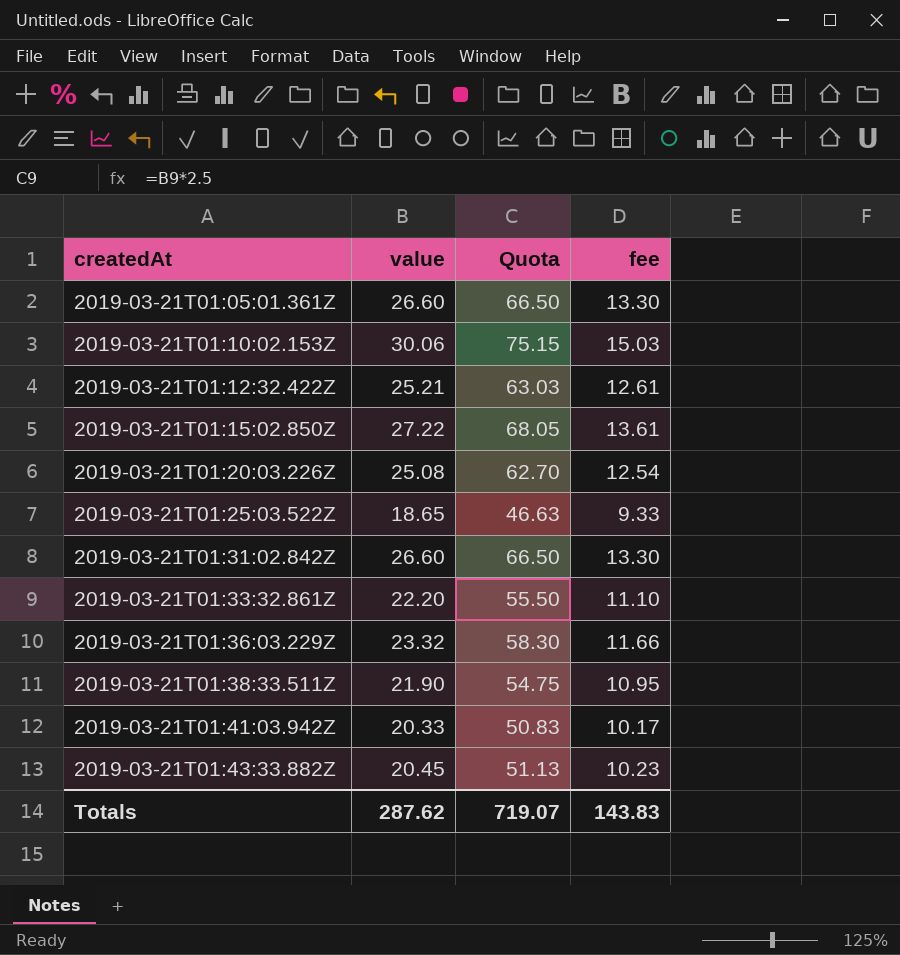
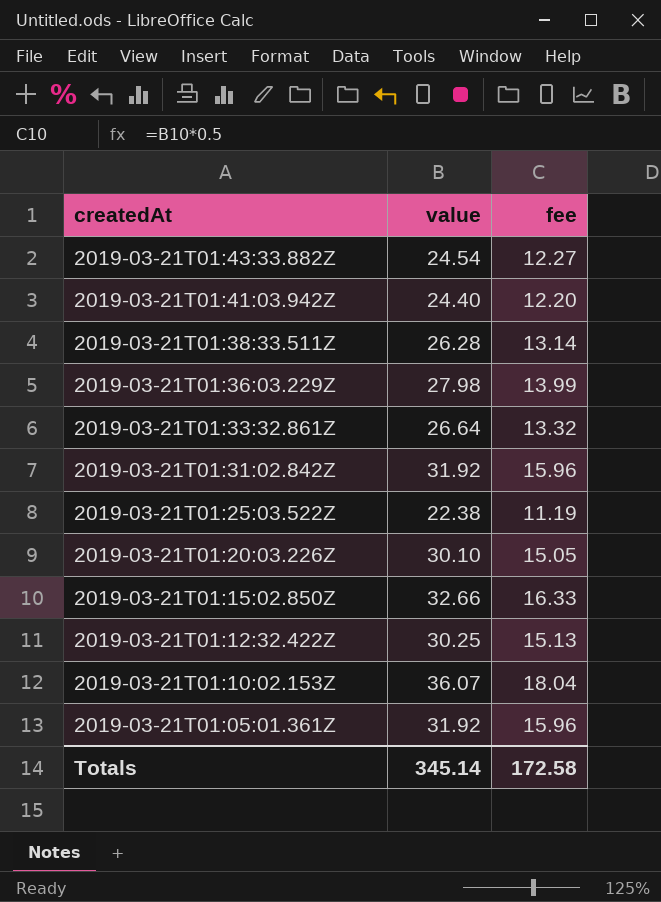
row order: createdAt ascending -> createdAt descending
column Quota | formula: [value] * 2.5 -> none
2019-03-21T01:43:33.882Z | value: 20.45 -> 24.54
2019-03-21T01:43:33.882Z | fee: 10.23 -> 12.27
2019-03-21T01:41:03.942Z | value: 20.33 -> 24.40
2019-03-21T01:41:03.942Z | fee: 10.17 -> 12.20
2019-03-21T01:38:33.511Z | value: 21.90 -> 26.28
2019-03-21T01:38:33.511Z | fee: 10.95 -> 13.14
2019-03-21T01:36:03.229Z | value: 23.32 -> 27.98
2019-03-21T01:36:03.229Z | fee: 11.66 -> 13.99
2019-03-21T01:33:32.861Z | value: 22.20 -> 26.64
2019-03-21T01:33:32.861Z | fee: 11.10 -> 13.32
2019-03-21T01:31:02.842Z | value: 26.60 -> 31.92
2019-03-21T01:31:02.842Z | fee: 13.30 -> 15.96
2019-03-21T01:25:03.522Z | value: 18.65 -> 22.38
2019-03-21T01:25:03.522Z | fee: 9.33 -> 11.19
2019-03-21T01:20:03.226Z | value: 25.08 -> 30.10
2019-03-21T01:20:03.226Z | fee: 12.54 -> 15.05
2019-03-21T01:15:02.850Z | value: 27.22 -> 32.66
2019-03-21T01:15:02.850Z | fee: 13.61 -> 16.33
2019-03-21T01:12:32.422Z | value: 25.21 -> 30.25
2019-03-21T01:12:32.422Z | fee: 12.61 -> 15.13
2019-03-21T01:10:02.153Z | value: 30.06 -> 36.07
2019-03-21T01:10:02.153Z | fee: 15.03 -> 18.04
2019-03-21T01:05:01.361Z | value: 26.60 -> 31.92
2019-03-21T01:05:01.361Z | fee: 13.30 -> 15.96
Totals | value: 287.62 -> 345.14
Totals | fee: 143.83 -> 172.58

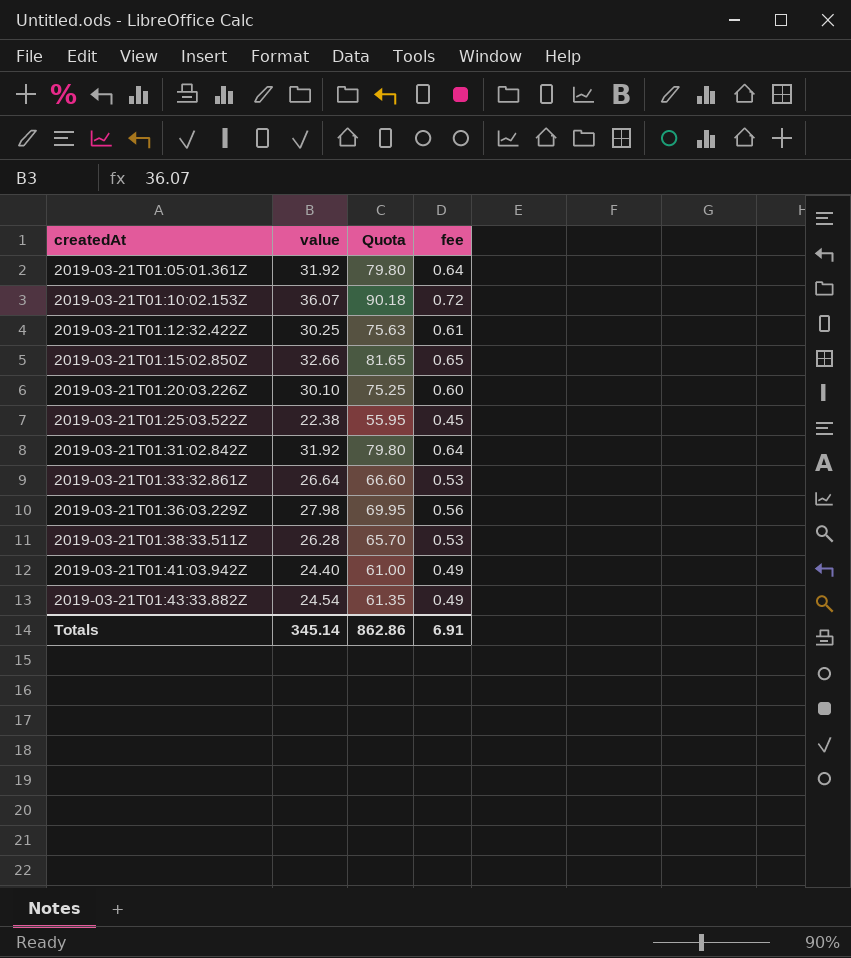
row order: createdAt descending -> createdAt ascending
column Quota | formula: none -> [value] * 2.5
column fee | formula: [value] * 0.5 -> [value] * 0.02
Totals | fee: 172.58 -> 6.91

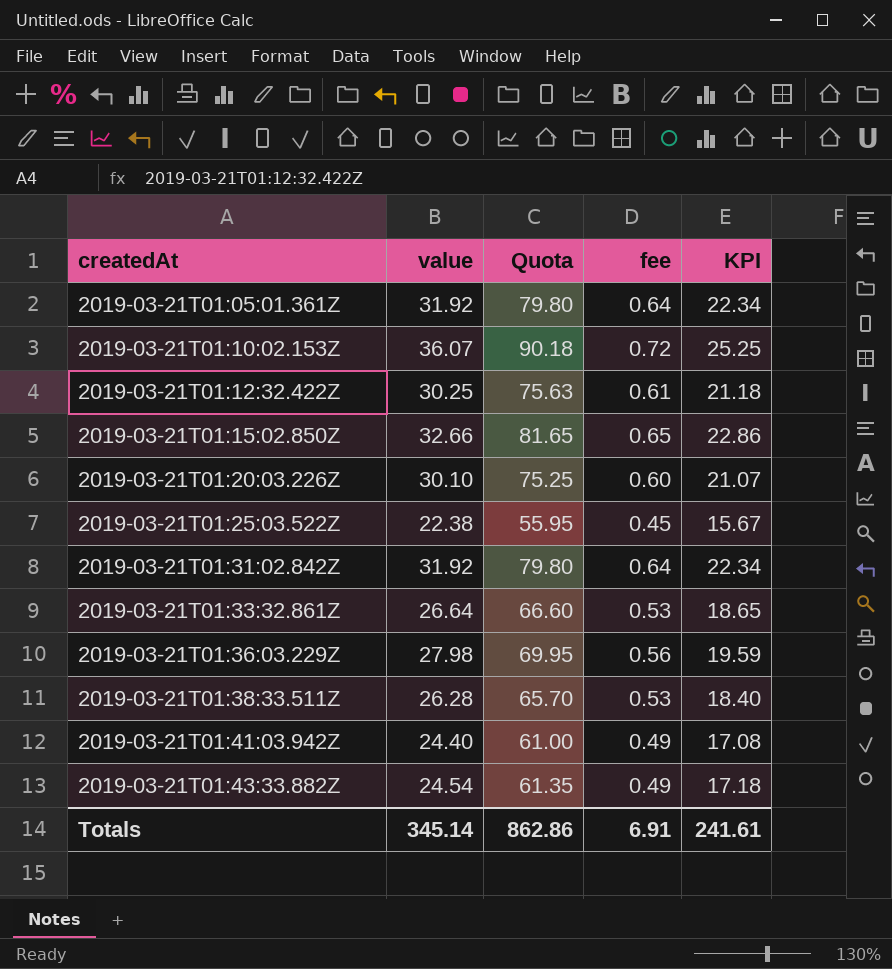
column KPI | formula: none -> [value] * 0.7

